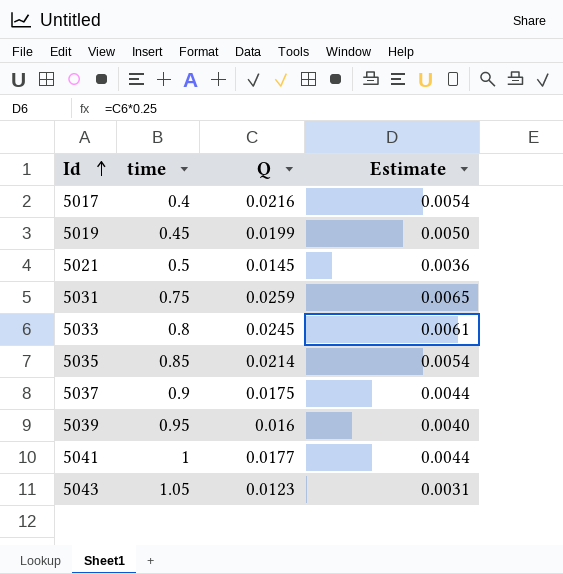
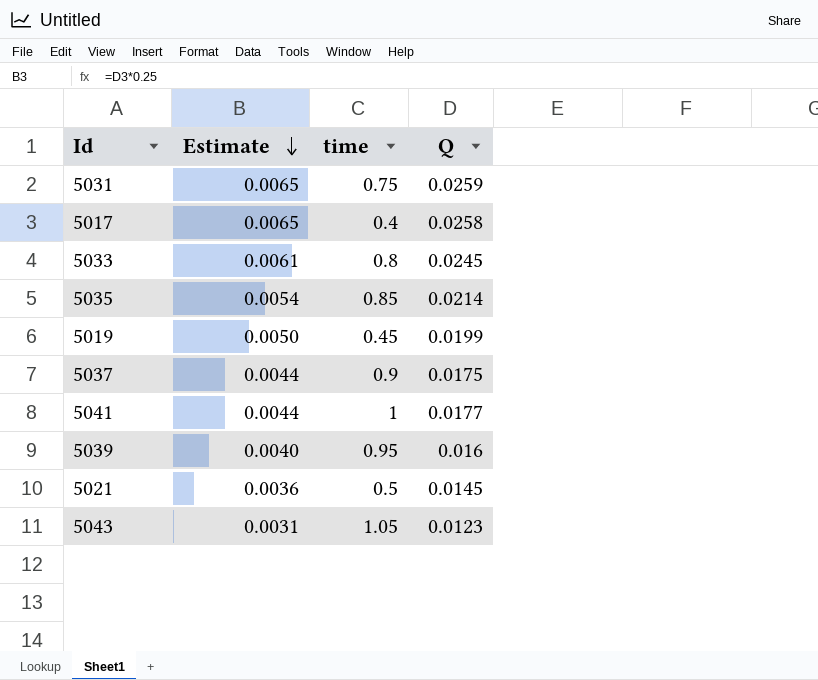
row order: Id ascending -> Estimate descending
column Estimate | position: 4 -> 2
5017 | Estimate: 0.0054 -> 0.0065
5017 | Q: 0.0216 -> 0.0258

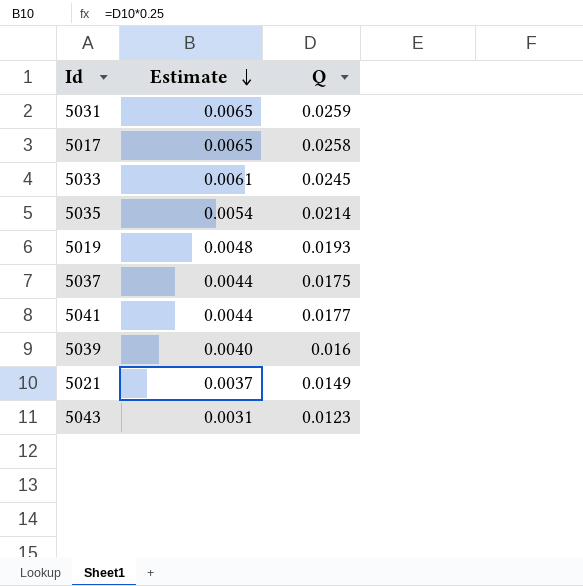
column time | position: 3 -> none
5019 | Estimate: 0.0050 -> 0.0048
5019 | Q: 0.0199 -> 0.0193
5021 | Estimate: 0.0036 -> 0.0037
5021 | Q: 0.0145 -> 0.0149

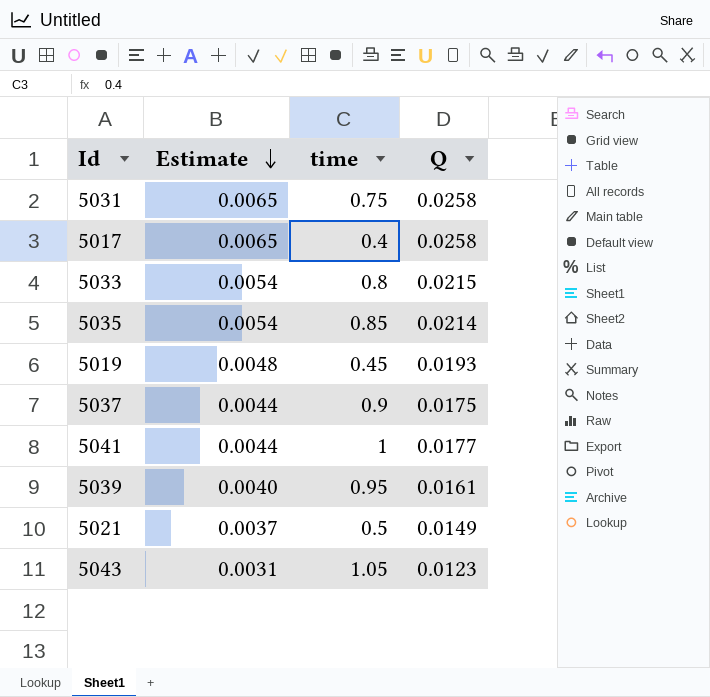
column time | position: none -> 3
5031 | Q: 0.0259 -> 0.0258
5033 | Estimate: 0.0061 -> 0.0054
5033 | Q: 0.0245 -> 0.0215
5039 | Q: 0.016 -> 0.0161

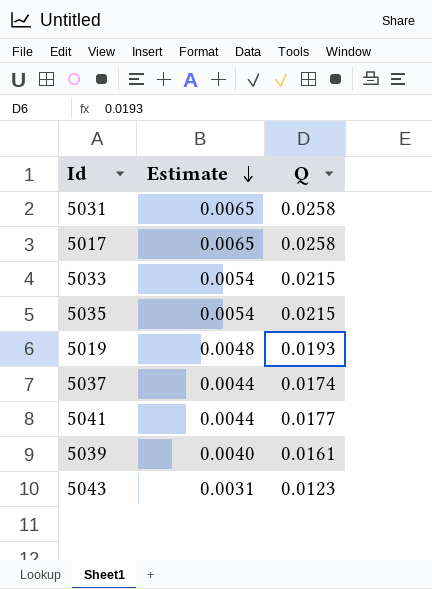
column time | position: 3 -> none
row 5021: 0.0037 | 0.5 | 0.0149 -> none
5035 | Q: 0.0214 -> 0.0215
5037 | Q: 0.0175 -> 0.0174

